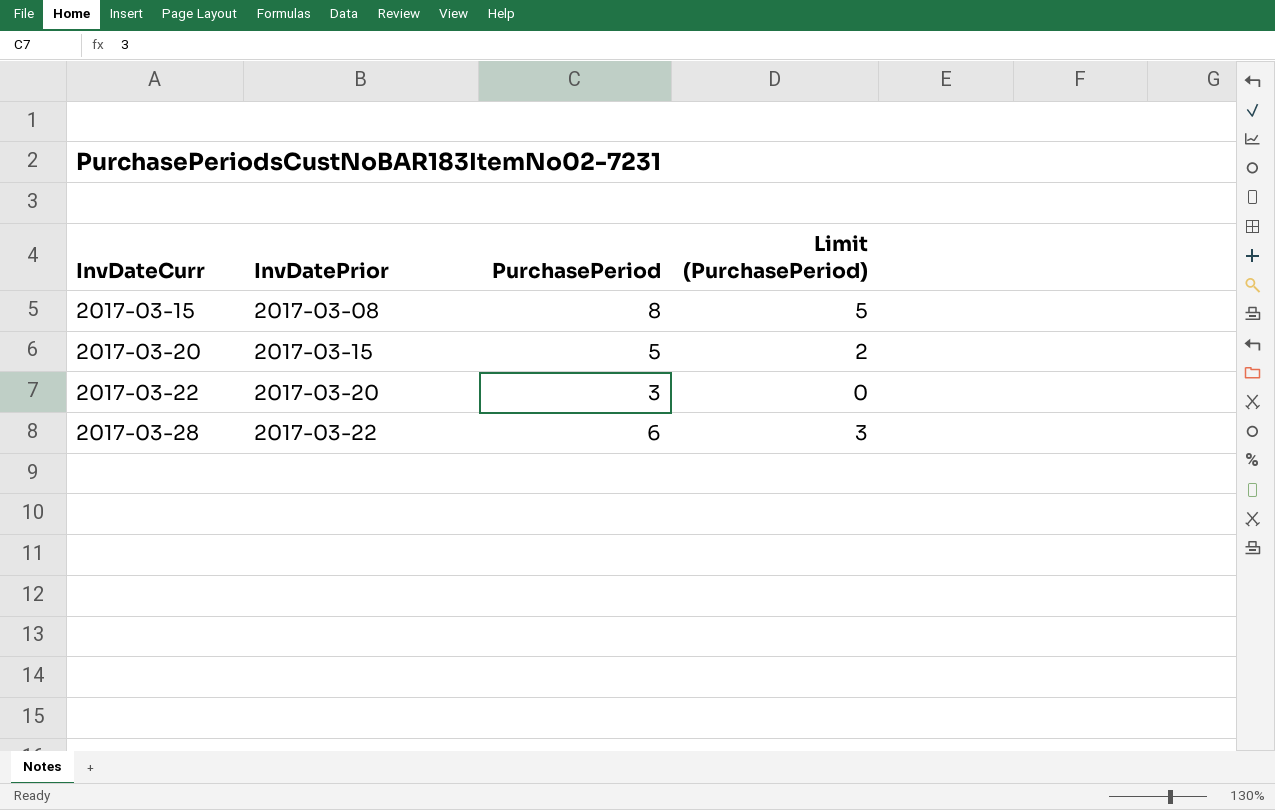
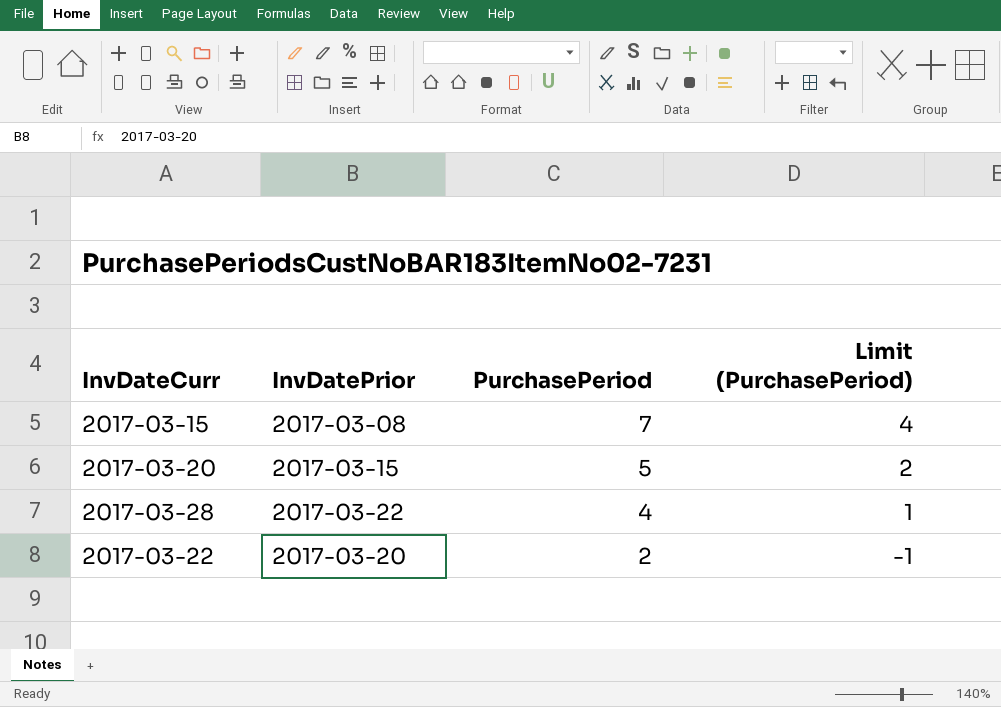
row order: InvDateCurr ascending -> PurchasePeriod descending
2017-03-15 | PurchasePeriod: 8 -> 7
2017-03-15 | Limit (PurchasePeriod): 5 -> 4
2017-03-28 | PurchasePeriod: 6 -> 4
2017-03-28 | Limit (PurchasePeriod): 3 -> 1
2017-03-22 | PurchasePeriod: 3 -> 2
2017-03-22 | Limit (PurchasePeriod): 0 -> -1

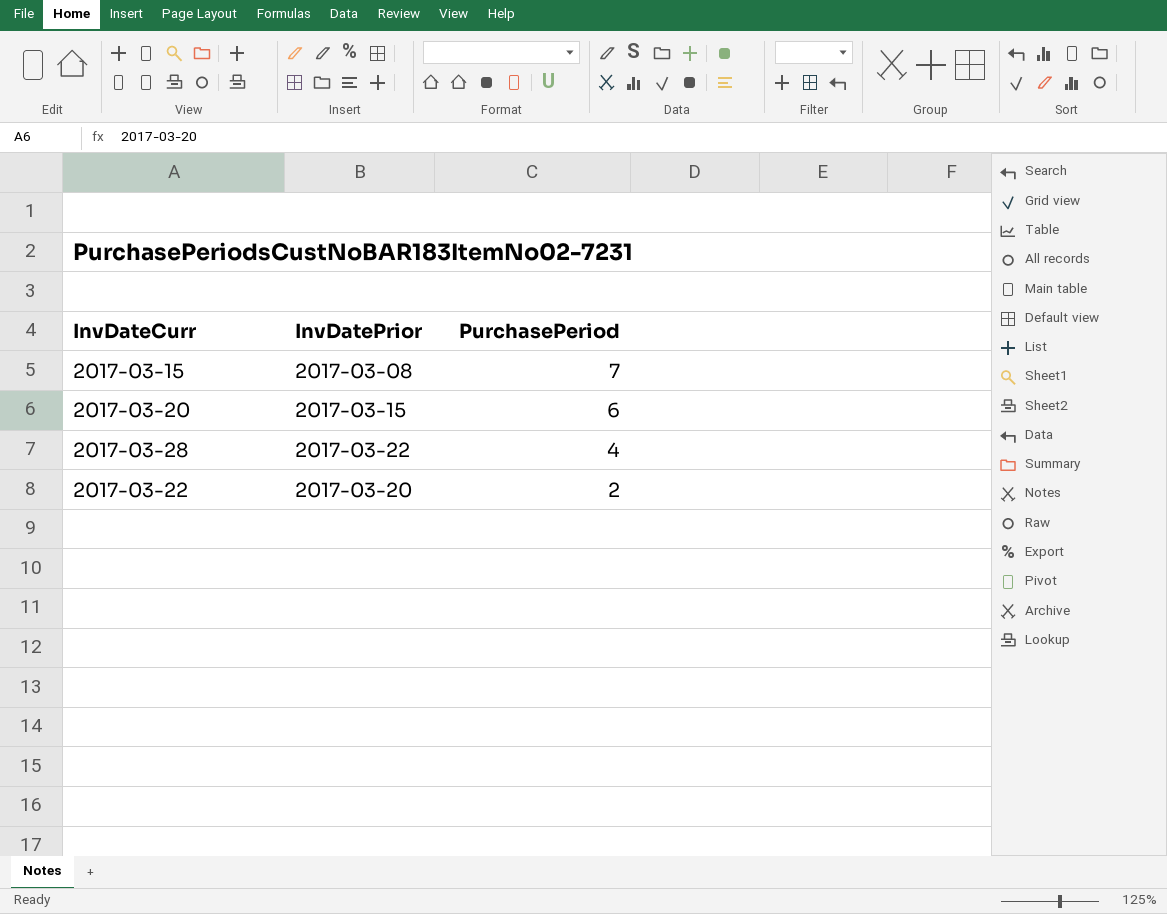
column Limit (PurchasePeriod) | formula: [PurchasePeriod] - 3 -> none
2017-03-20 | PurchasePeriod: 5 -> 6

